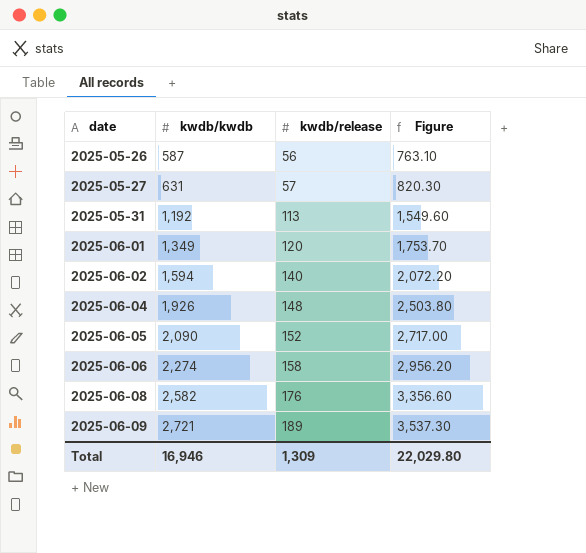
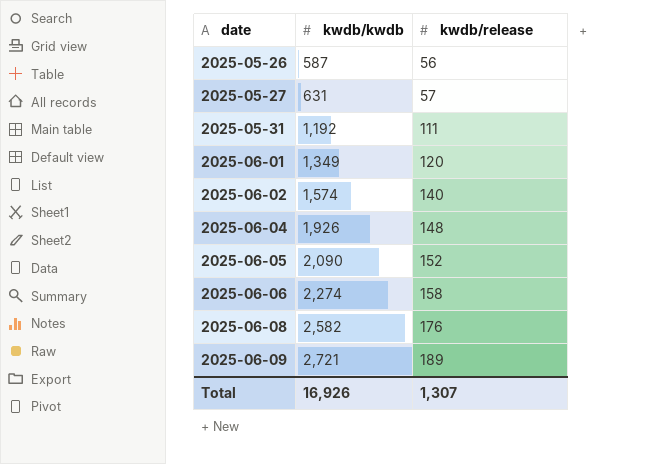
column Figure | formula: [kwdb/kwdb] * 1.3 -> none
2025-05-31 | kwdb/release: 113 -> 111
2025-06-02 | kwdb/kwdb: 1,594 -> 1,574
Total | kwdb/kwdb: 16,946 -> 16,926
Total | kwdb/release: 1,309 -> 1,307

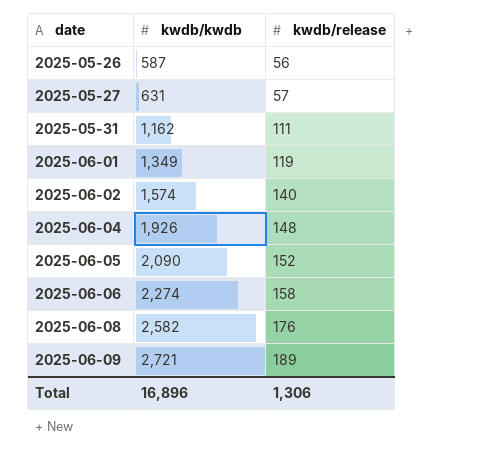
2025-05-31 | kwdb/kwdb: 1,192 -> 1,162
2025-06-01 | kwdb/release: 120 -> 119
Total | kwdb/kwdb: 16,926 -> 16,896
Total | kwdb/release: 1,307 -> 1,306

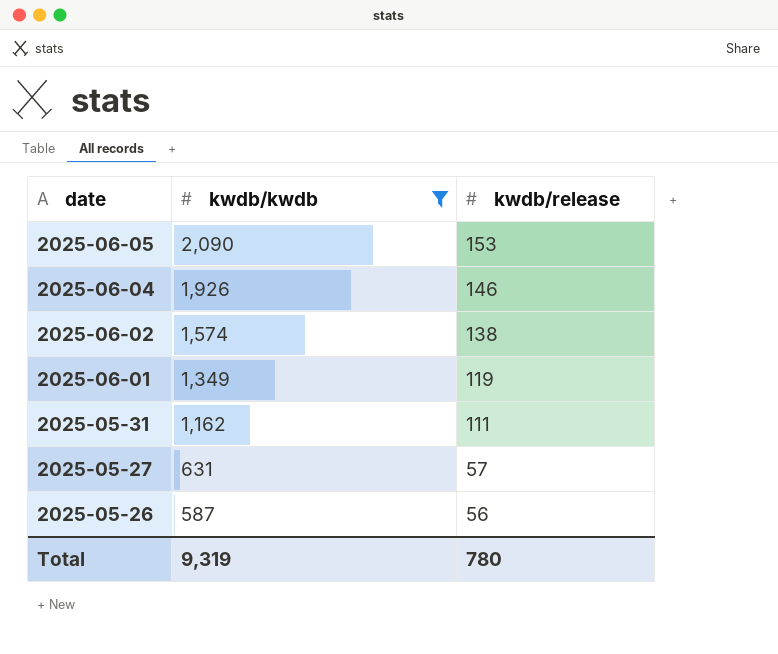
filter: none -> kwdb/kwdb <= 2,090
row order: date ascending -> date descending
2025-06-05 | kwdb/release: 152 -> 153
2025-06-04 | kwdb/release: 148 -> 146
2025-06-02 | kwdb/release: 140 -> 138
Total | kwdb/kwdb: 16,896 -> 9,319
Total | kwdb/release: 1,306 -> 780

